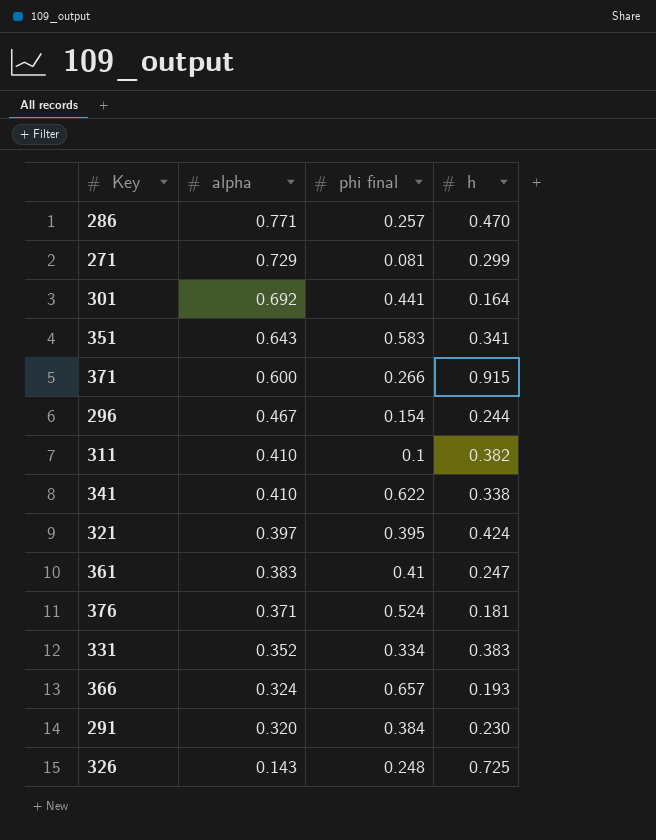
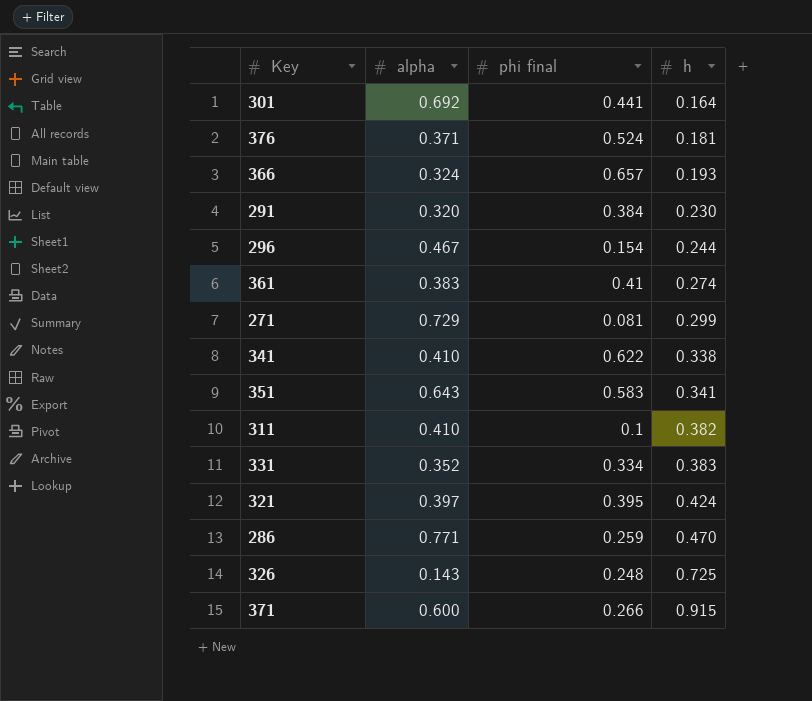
row order: alpha descending -> h ascending
361 | h: 0.247 -> 0.274
286 | phi final: 0.257 -> 0.259

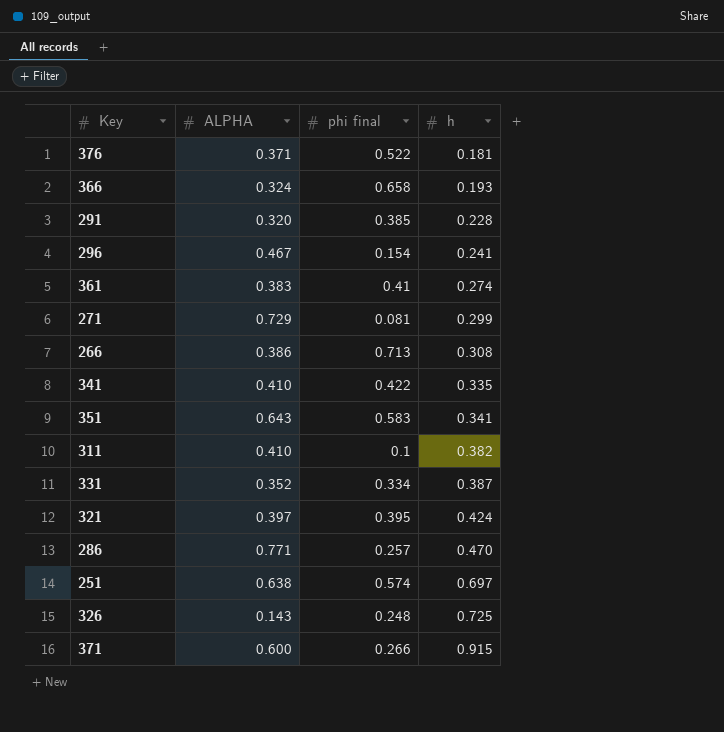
column name: alpha -> ALPHA
row 301: 0.692 | 0.441 | 0.164 -> none
376 | phi final: 0.524 -> 0.522
366 | phi final: 0.657 -> 0.658
291 | phi final: 0.384 -> 0.385
291 | h: 0.230 -> 0.228
296 | h: 0.244 -> 0.241
row 266: none -> 0.386 | 0.713 | 0.308
341 | phi final: 0.622 -> 0.422
341 | h: 0.338 -> 0.335
331 | h: 0.383 -> 0.387
286 | phi final: 0.259 -> 0.257
row 251: none -> 0.638 | 0.574 | 0.697

